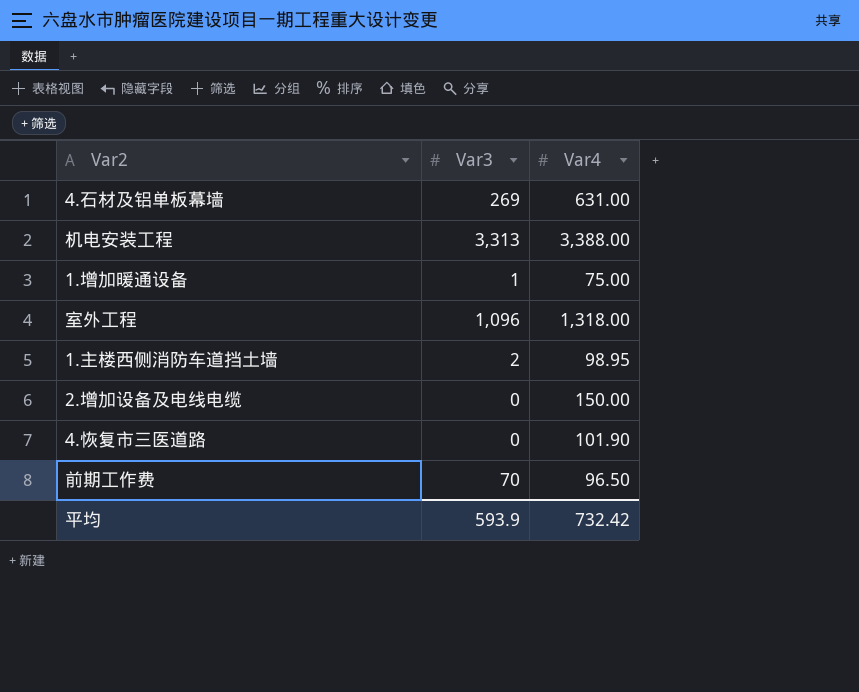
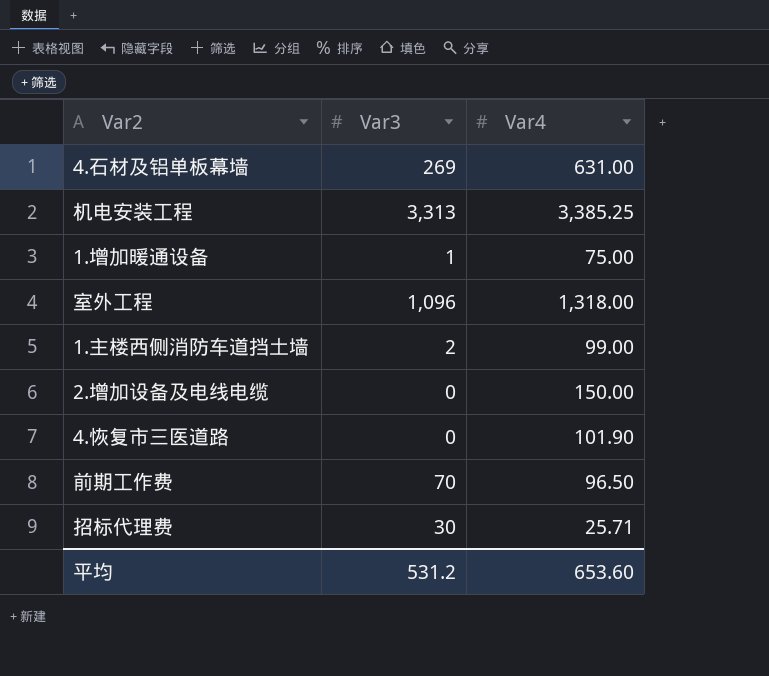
机电安装工程 | Var4: 3,388.00 -> 3,385.25
1.主楼西侧消防车道挡土墙 | Var4: 98.95 -> 99.00
row 招标代理费: none -> 30 | 25.71
平均 | Var3: 593.9 -> 531.2
平均 | Var4: 732.42 -> 653.60

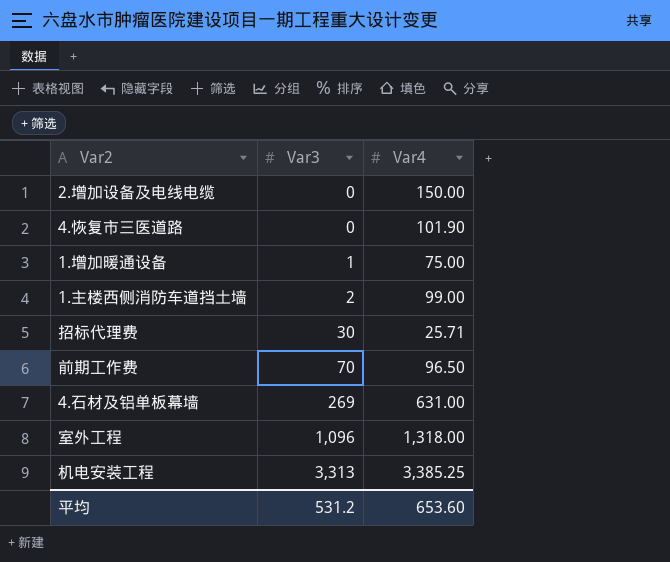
row order: none -> Var3 ascending

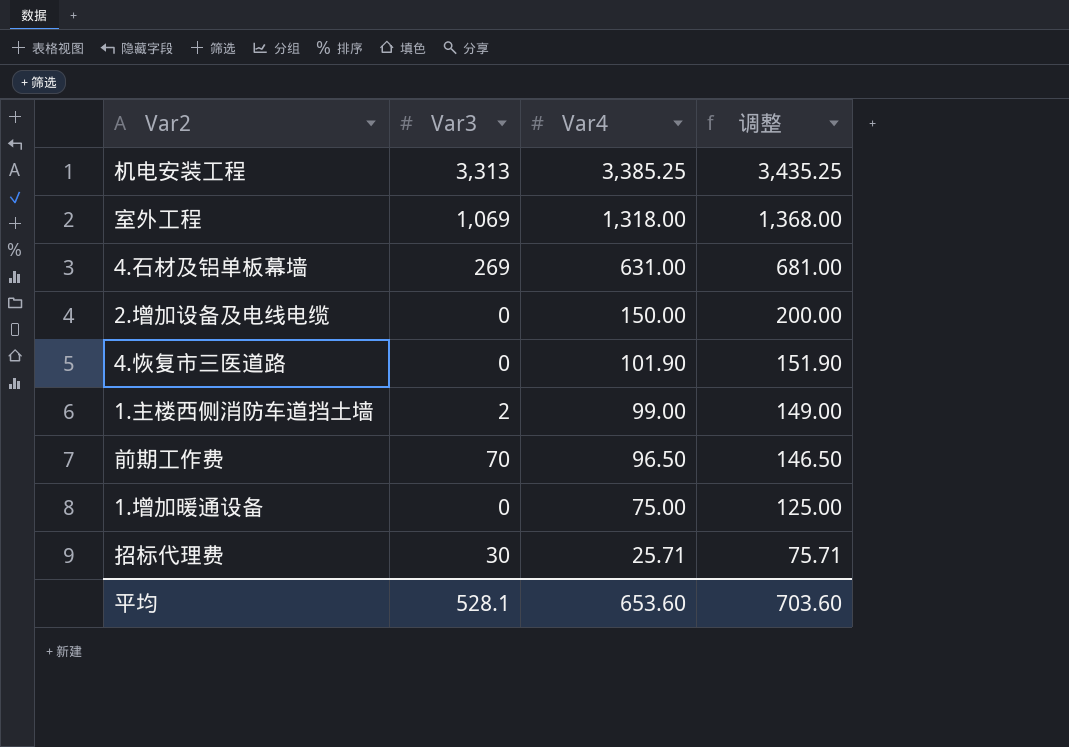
row order: Var3 ascending -> Var4 descending
column 调整 | formula: none -> [Var4] + 50
室外工程 | Var3: 1,096 -> 1,069
1.增加暖通设备 | Var3: 1 -> 0
平均 | Var3: 531.2 -> 528.1

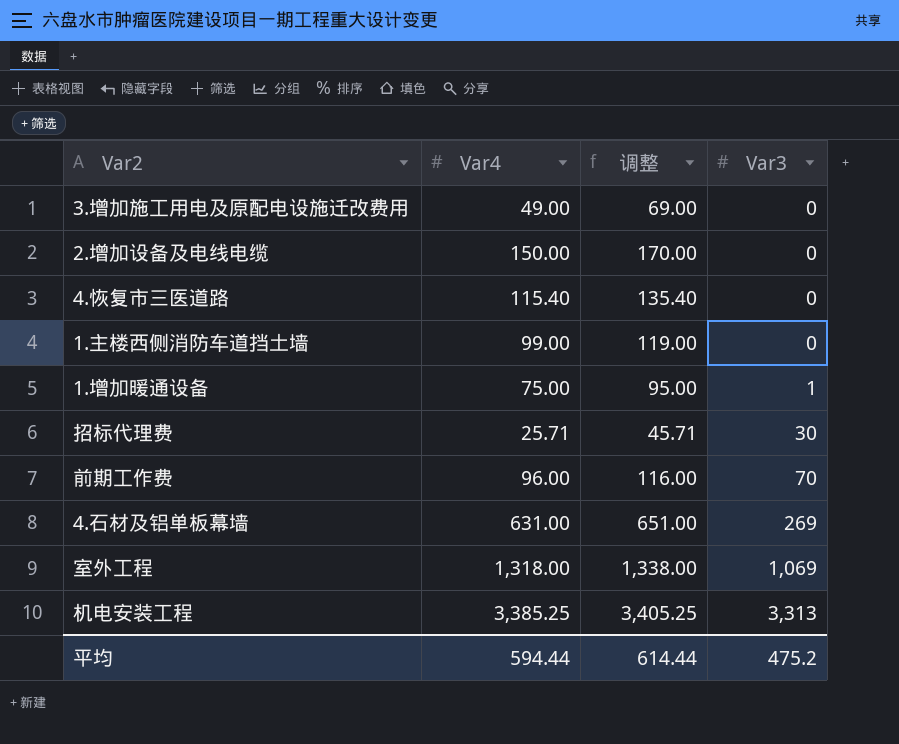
row order: Var4 descending -> Var3 ascending
column 调整 | formula: [Var4] + 50 -> [Var4] + 20
column Var3 | position: 2 -> 4
row 3.增加施工用电及原配电设施迁改费用: none -> 49.00 | 69.00 | 0
4.恢复市三医道路 | Var4: 101.90 -> 115.40
1.主楼西侧消防车道挡土墙 | Var3: 2 -> 0
1.增加暖通设备 | Var3: 0 -> 1
前期工作费 | Var4: 96.50 -> 96.00
平均 | Var4: 653.60 -> 594.44
平均 | 调整: 703.60 -> 614.44
平均 | Var3: 528.1 -> 475.2

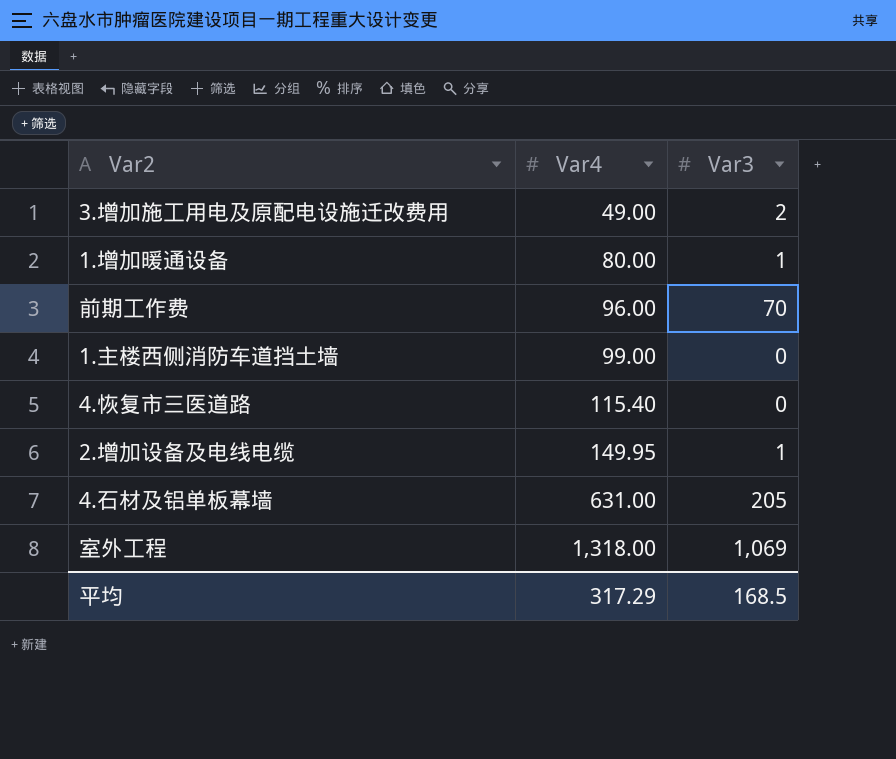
row order: Var3 ascending -> Var4 ascending
column 调整 | formula: [Var4] + 20 -> none
row 招标代理费: 25.71 | 45.71 | 30 -> none
row 机电安装工程: 3,385.25 | 3,405.25 | 3,313 -> none
3.增加施工用电及原配电设施迁改费用 | Var3: 0 -> 2
1.增加暖通设备 | Var4: 75.00 -> 80.00
2.增加设备及电线电缆 | Var4: 150.00 -> 149.95
2.增加设备及电线电缆 | Var3: 0 -> 1
4.石材及铝单板幕墙 | Var3: 269 -> 205
平均 | Var4: 594.44 -> 317.29
平均 | Var3: 475.2 -> 168.5

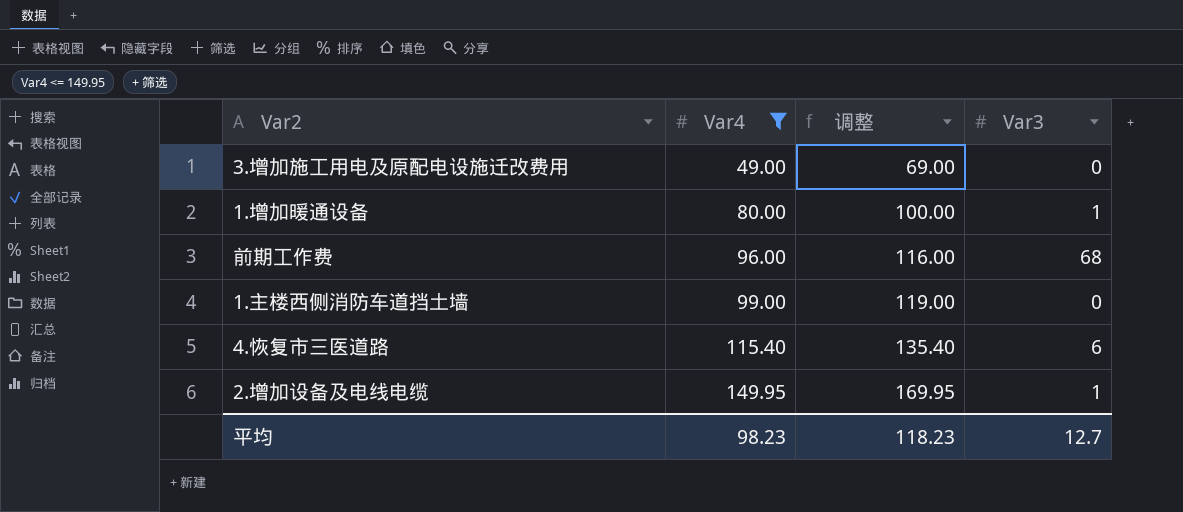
filter: none -> Var4 <= 149.95
column 调整 | formula: none -> [Var4] + 20
3.增加施工用电及原配电设施迁改费用 | Var3: 2 -> 0
前期工作费 | Var3: 70 -> 68
4.恢复市三医道路 | Var3: 0 -> 6
平均 | Var4: 317.29 -> 98.23
平均 | Var3: 168.5 -> 12.7

